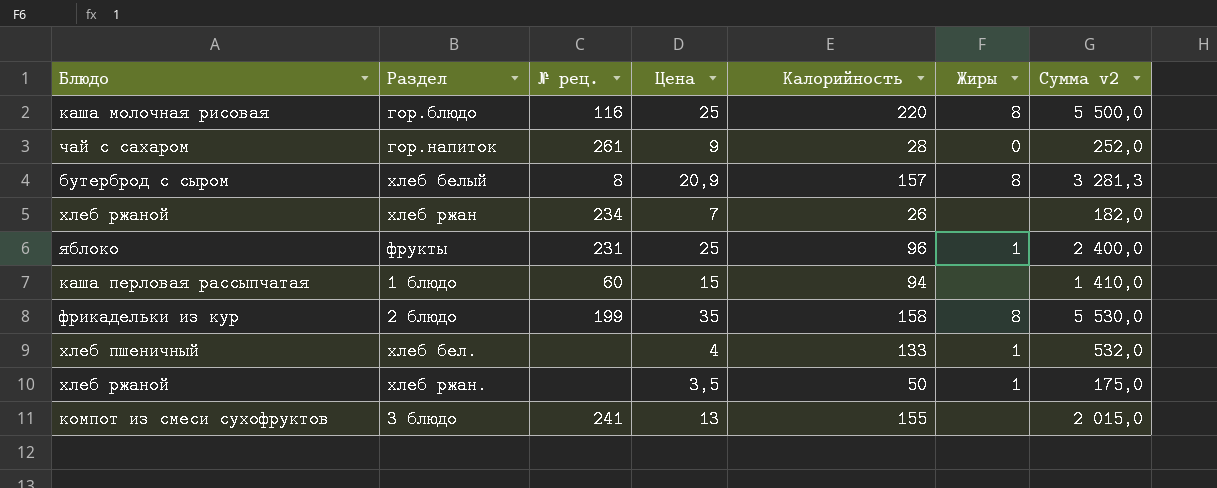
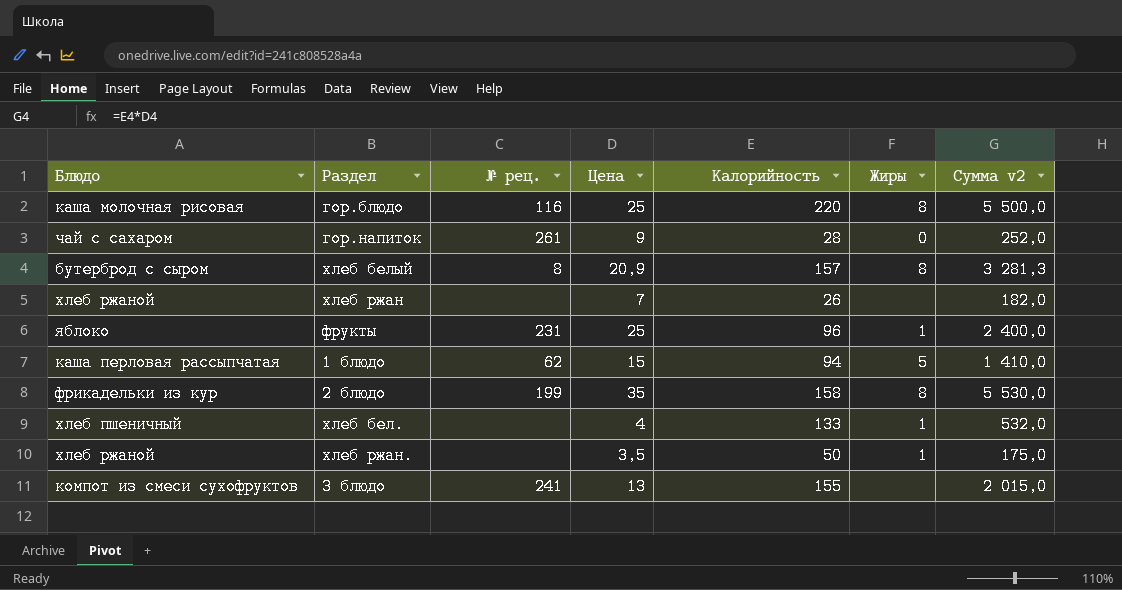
хлеб ржан | № рец.: 234 -> none
1 блюдо | № рец.: 60 -> 62
1 блюдо | Жиры: none -> 5

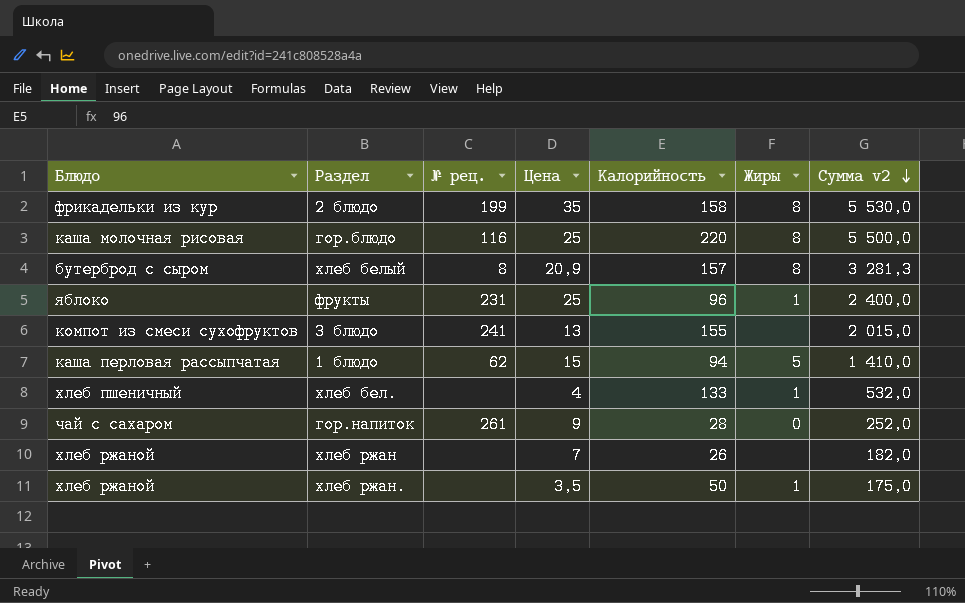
row order: none -> Сумма v2 descending

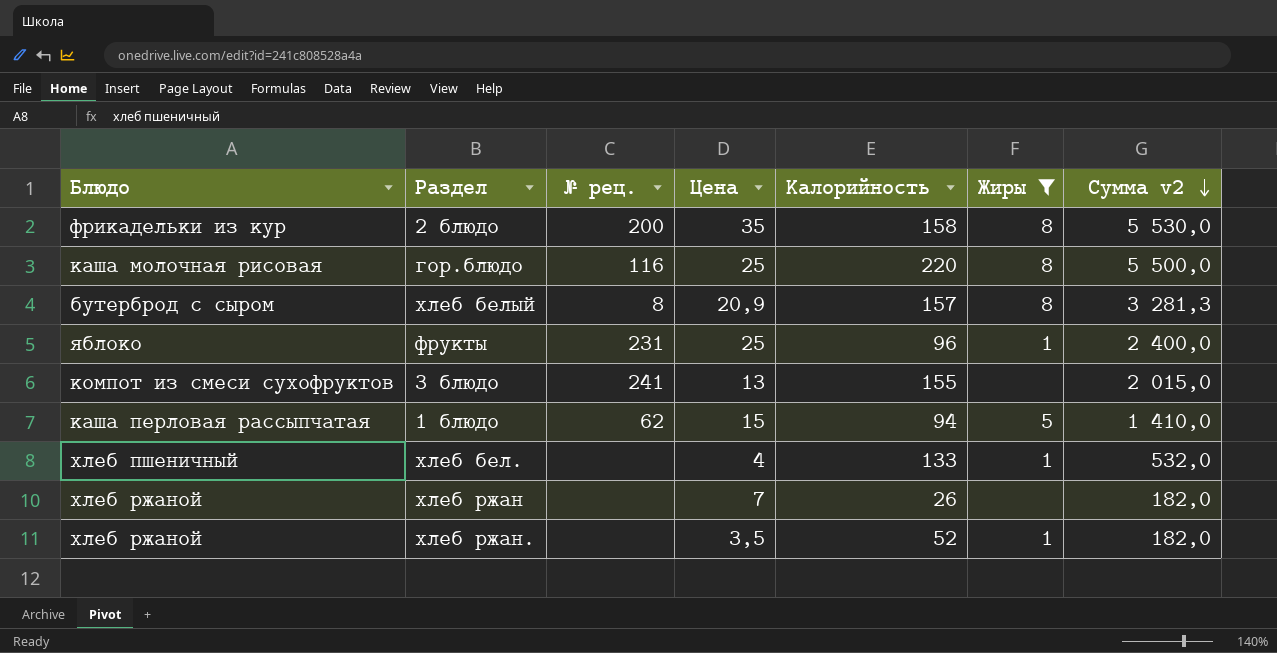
filter: none -> Жиры != 0
2 блюдо | № рец.: 199 -> 200
хлеб ржан. | Калорийность: 50 -> 52
хлеб ржан. | Сумма v2: 175,0 -> 182,0

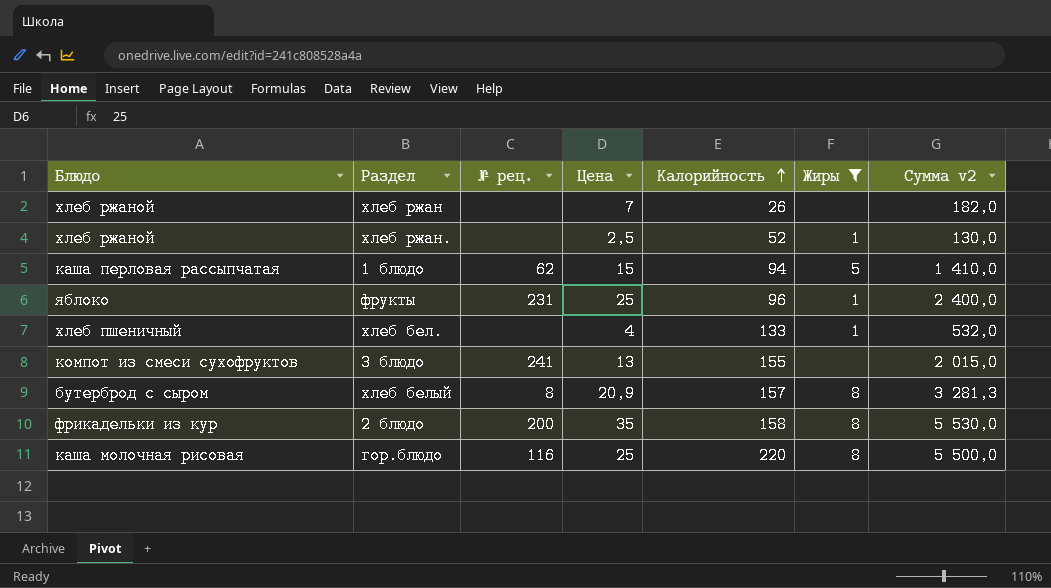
row order: Сумма v2 descending -> Калорийность ascending
хлеб ржан. | Цена: 3,5 -> 2,5
хлеб ржан. | Сумма v2: 182,0 -> 130,0

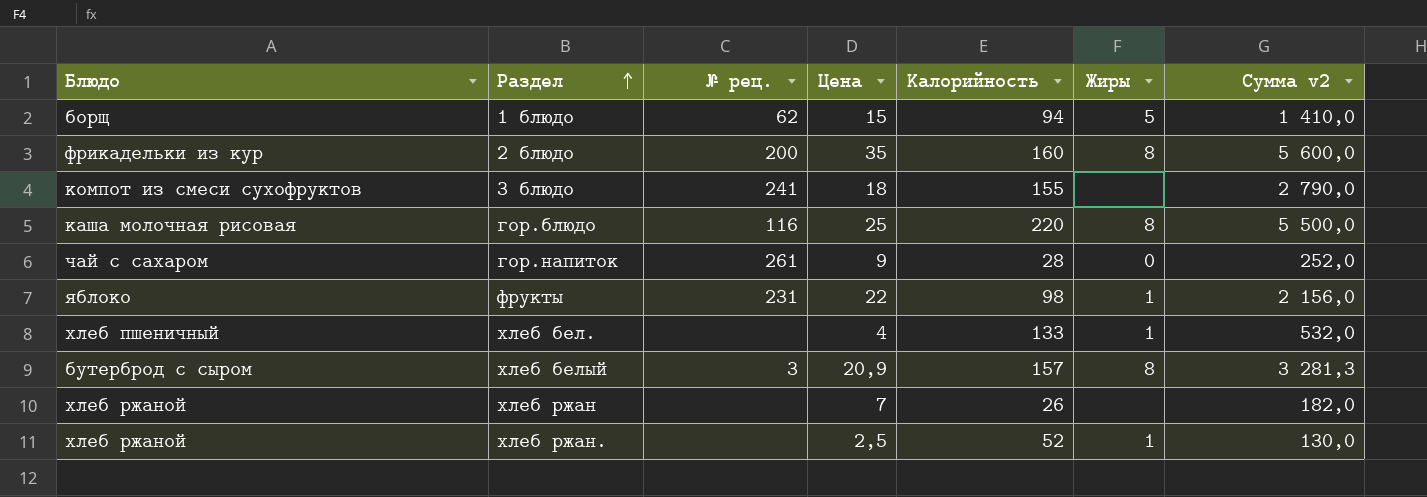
filter: Жиры != 0 -> none
row order: Калорийность ascending -> Раздел ascending
1 блюдо | Блюдо: каша перловая рассыпчатая -> борщ
2 блюдо | Калорийность: 158 -> 160
2 блюдо | Сумма v2: 5 530,0 -> 5 600,0
3 блюдо | Цена: 13 -> 18
3 блюдо | Сумма v2: 2 015,0 -> 2 790,0
фрукты | Цена: 25 -> 22
фрукты | Калорийность: 96 -> 98
фрукты | Сумма v2: 2 400,0 -> 2 156,0
хлеб белый | № рец.: 8 -> 3

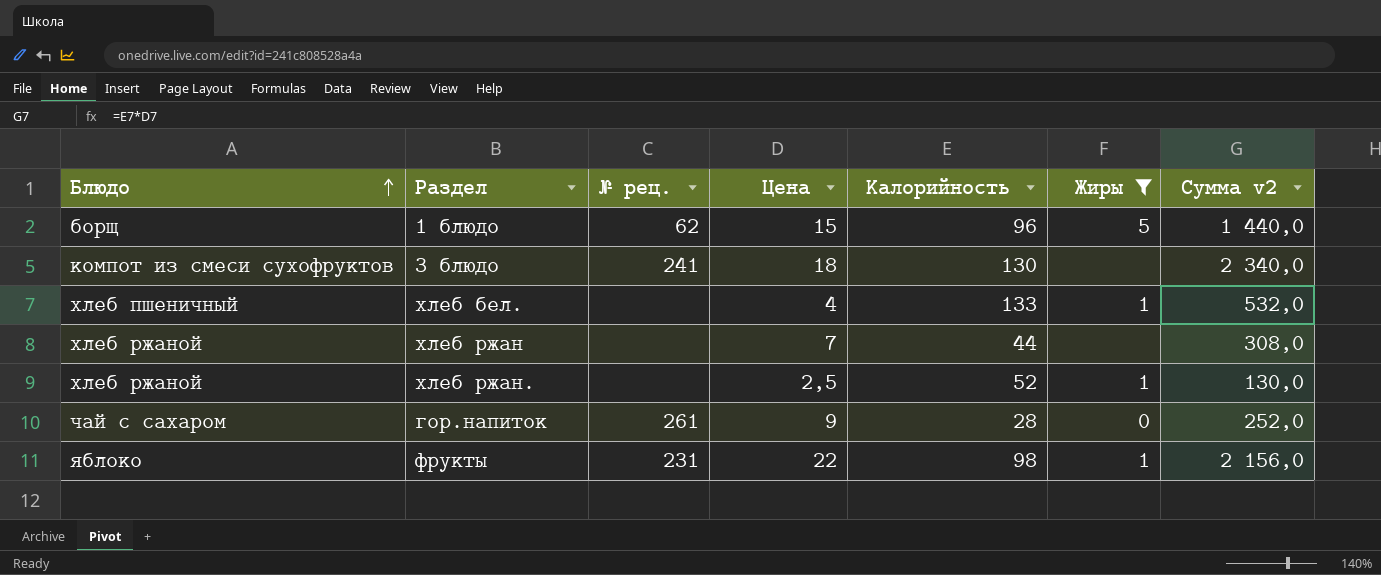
filter: none -> Жиры != 8
row order: Раздел ascending -> Блюдо ascending
1 блюдо | Калорийность: 94 -> 96
1 блюдо | Сумма v2: 1 410,0 -> 1 440,0
3 блюдо | Калорийность: 155 -> 130
3 блюдо | Сумма v2: 2 790,0 -> 2 340,0
хлеб ржан | Калорийность: 26 -> 44
хлеб ржан | Сумма v2: 182,0 -> 308,0

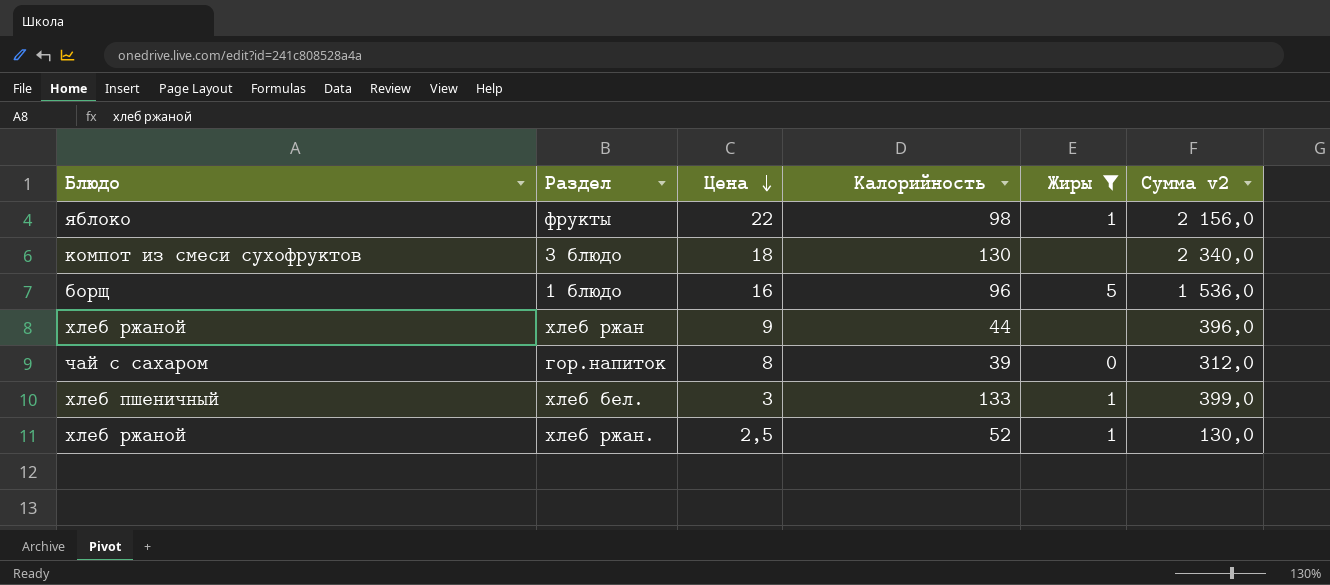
row order: Блюдо ascending -> Цена descending
column № рец. | position: 3 -> none
1 блюдо | Цена: 15 -> 16
1 блюдо | Сумма v2: 1 440,0 -> 1 536,0
хлеб ржан | Цена: 7 -> 9
хлеб ржан | Сумма v2: 308,0 -> 396,0
гор.напиток | Цена: 9 -> 8
гор.напиток | Калорийность: 28 -> 39
гор.напиток | Сумма v2: 252,0 -> 312,0
хлеб бел. | Цена: 4 -> 3
хлеб бел. | Сумма v2: 532,0 -> 399,0

